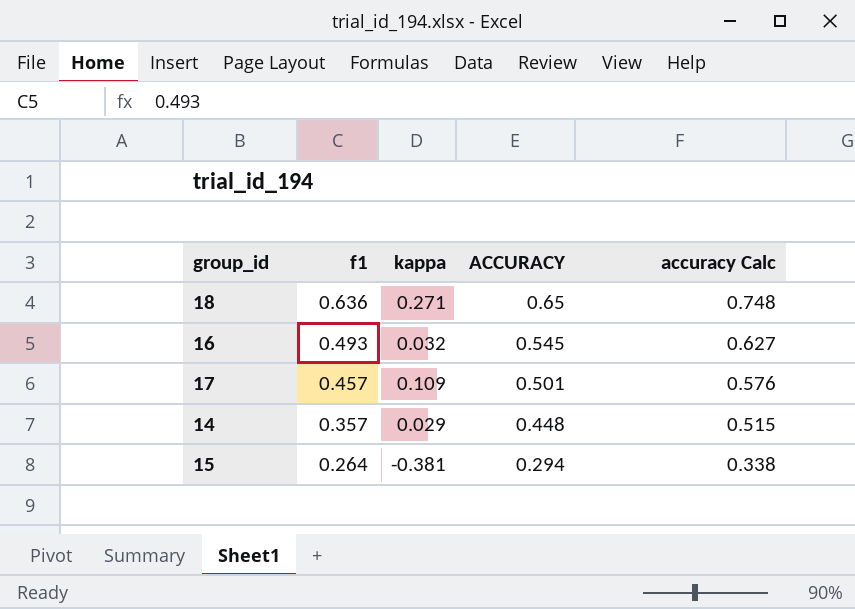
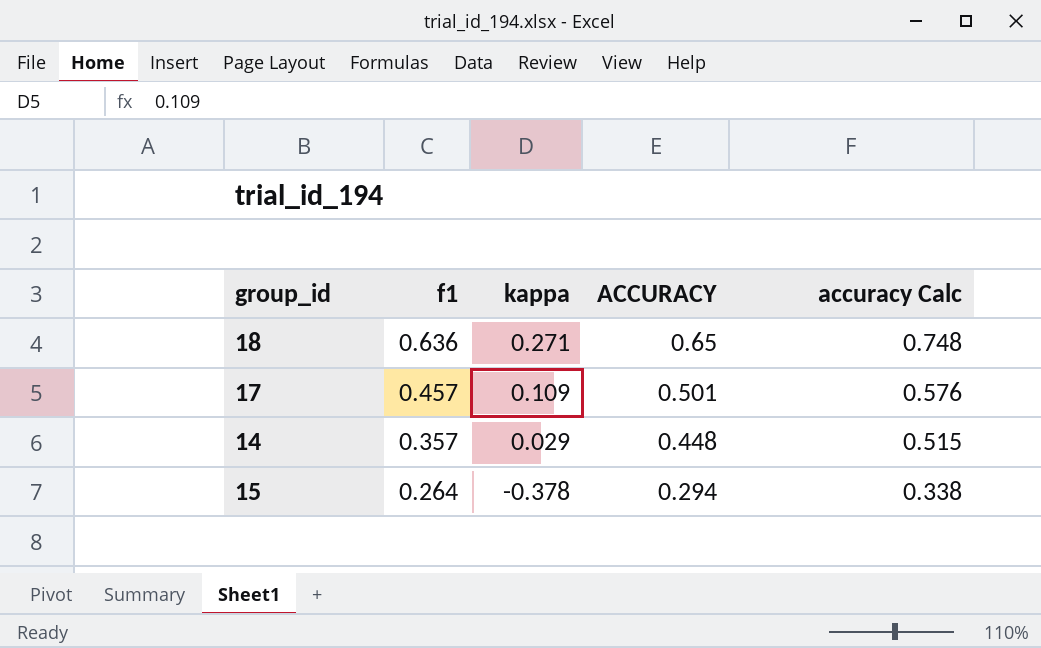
row 16: 0.493 | 0.032 | 0.545 | 0.627 -> none
15 | kappa: -0.381 -> -0.378

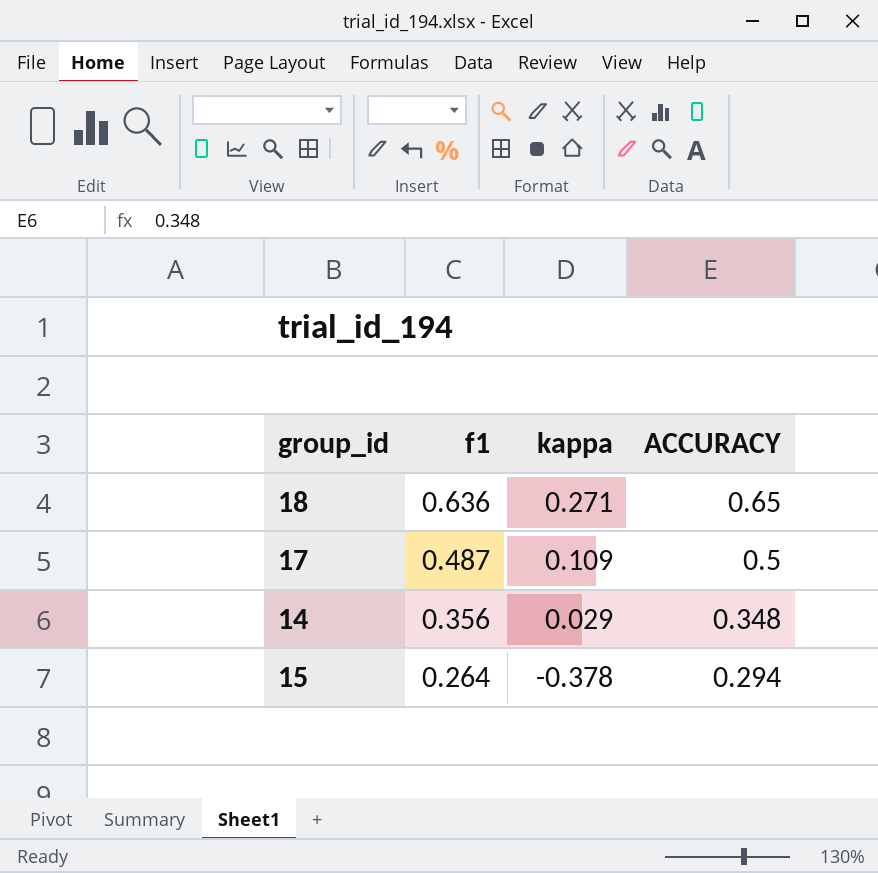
column accuracy Calc | formula: [ACCURACY] * 1.15 -> none
17 | f1: 0.457 -> 0.487
17 | ACCURACY: 0.501 -> 0.5
14 | f1: 0.357 -> 0.356
14 | ACCURACY: 0.448 -> 0.348

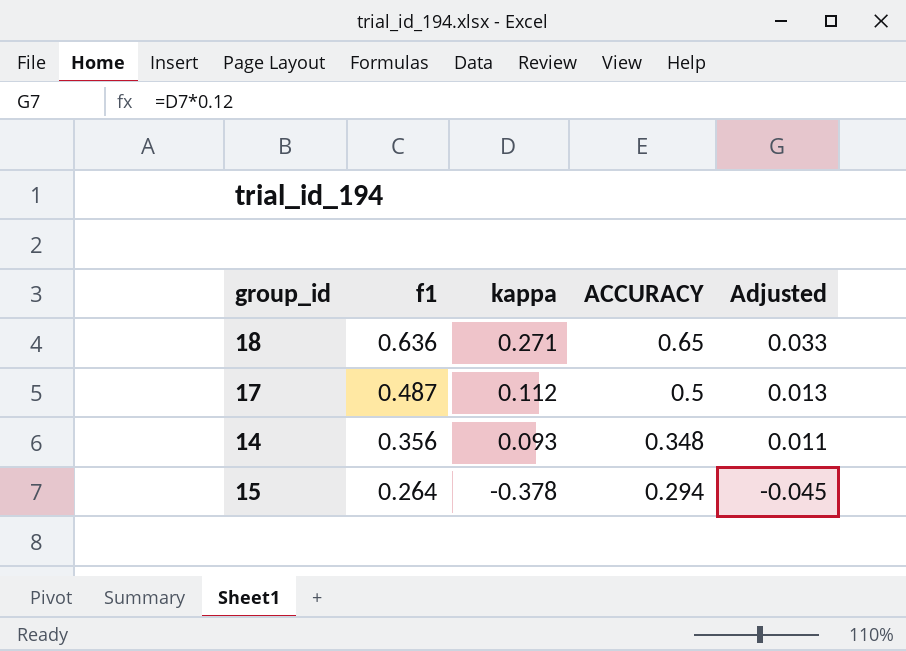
column Adjusted | formula: none -> [kappa] * 0.12
17 | kappa: 0.109 -> 0.112
14 | kappa: 0.029 -> 0.093

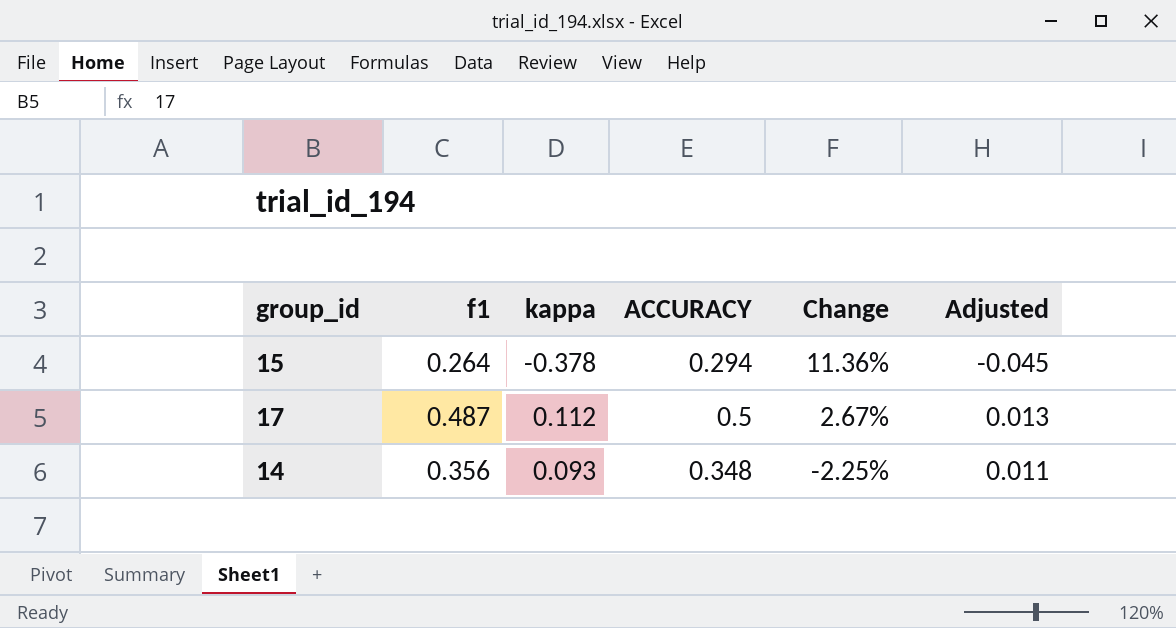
row order: f1 descending -> Change descending
column Change | formula: none -> ([ACCURACY] - [f1]) / [f1]
row 18: 0.636 | 0.271 | 0.65 | 0.033 -> none

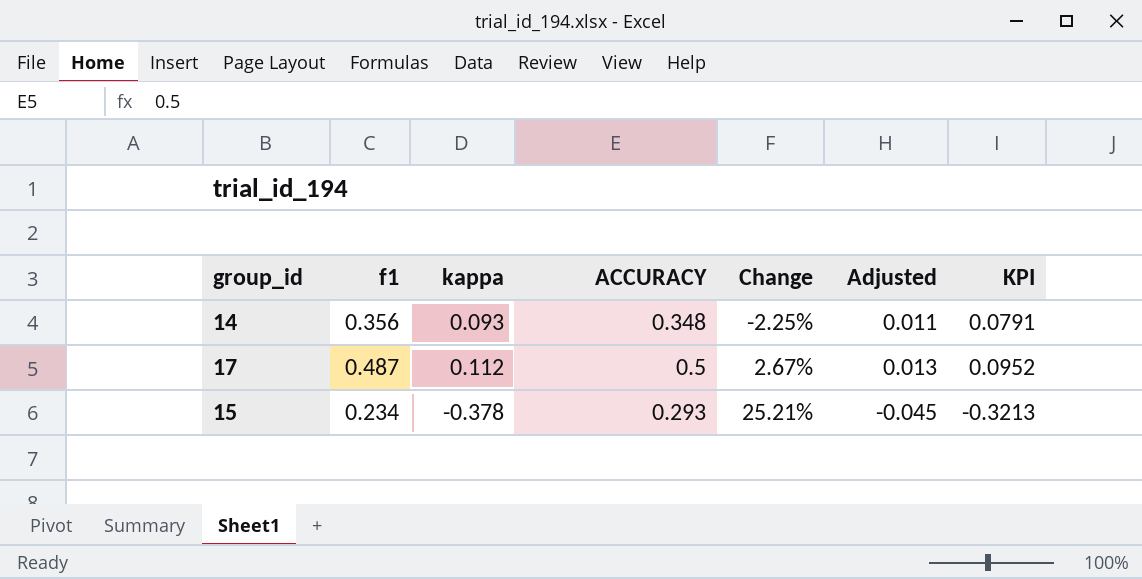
row order: Change descending -> Change ascending
column KPI | formula: none -> [kappa] * 0.85
15 | f1: 0.264 -> 0.234
15 | ACCURACY: 0.294 -> 0.293
15 | Change: 11.36% -> 25.21%

